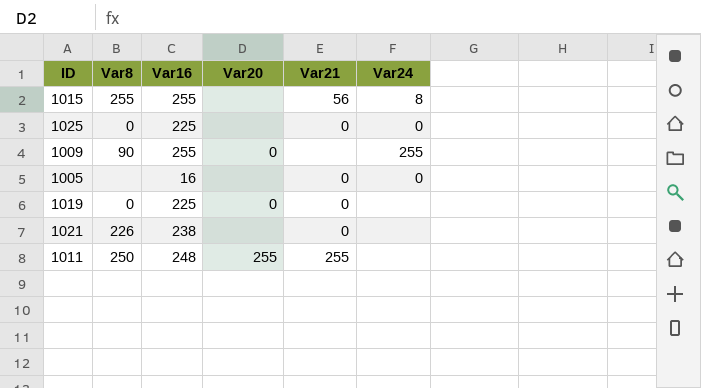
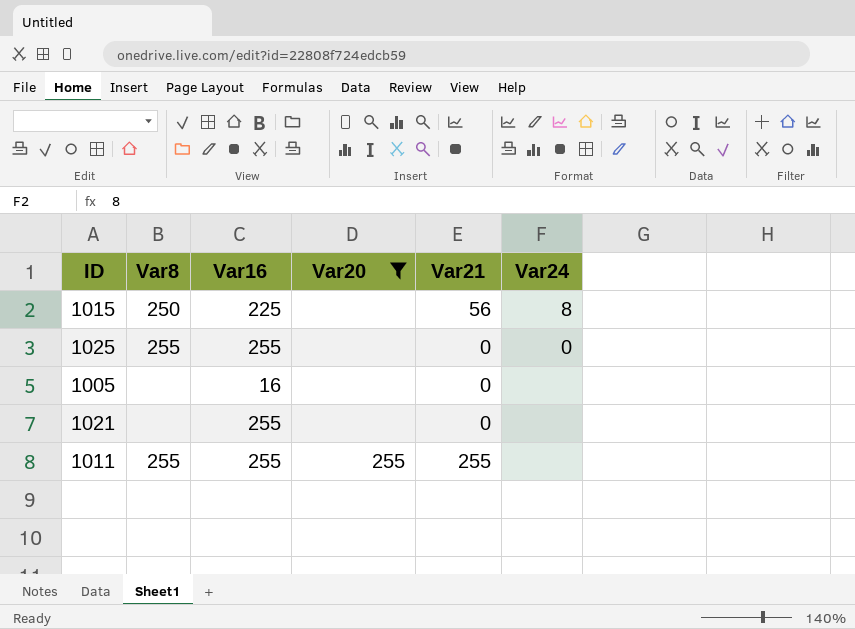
filter: none -> Var20 != 0
1015 | Var8: 255 -> 250
1015 | Var16: 255 -> 225
1025 | Var8: 0 -> 255
1025 | Var16: 225 -> 255
1005 | Var24: 0 -> none
1021 | Var8: 226 -> none
1021 | Var16: 238 -> 255
1011 | Var8: 250 -> 255
1011 | Var16: 248 -> 255

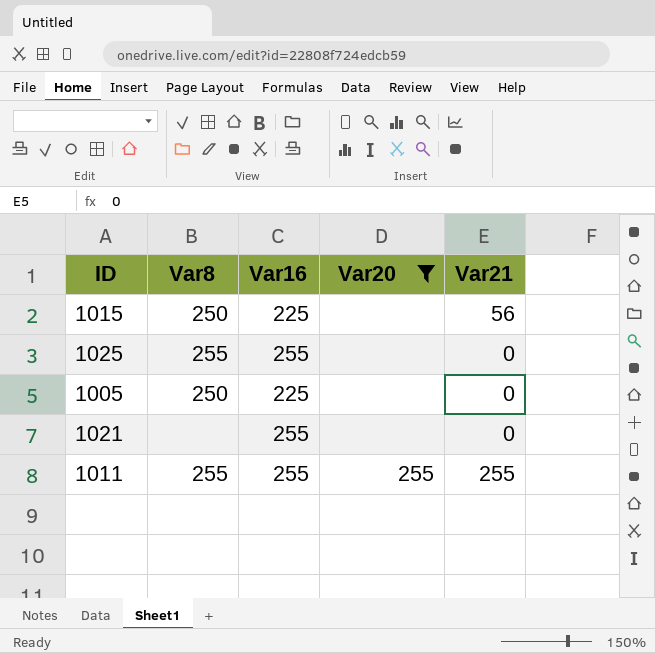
column Var24 | position: 6 -> none
1005 | Var8: none -> 250
1005 | Var16: 16 -> 225

